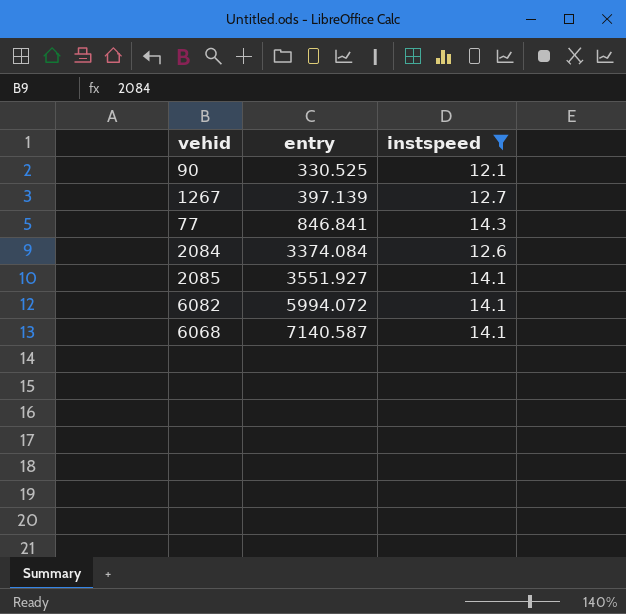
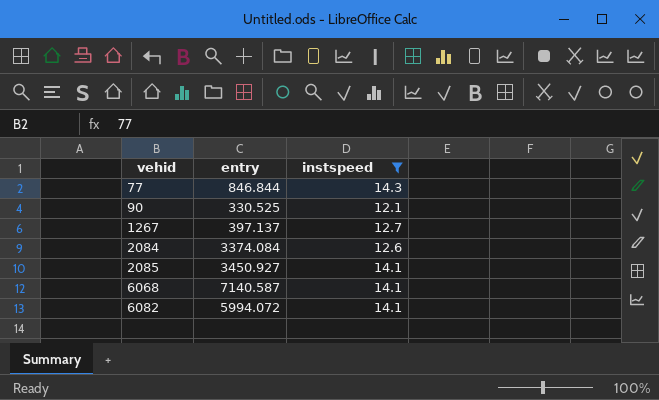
row order: entry ascending -> vehid ascending
77 | entry: 846.841 -> 846.844
1267 | entry: 397.139 -> 397.137
2085 | entry: 3551.927 -> 3450.927

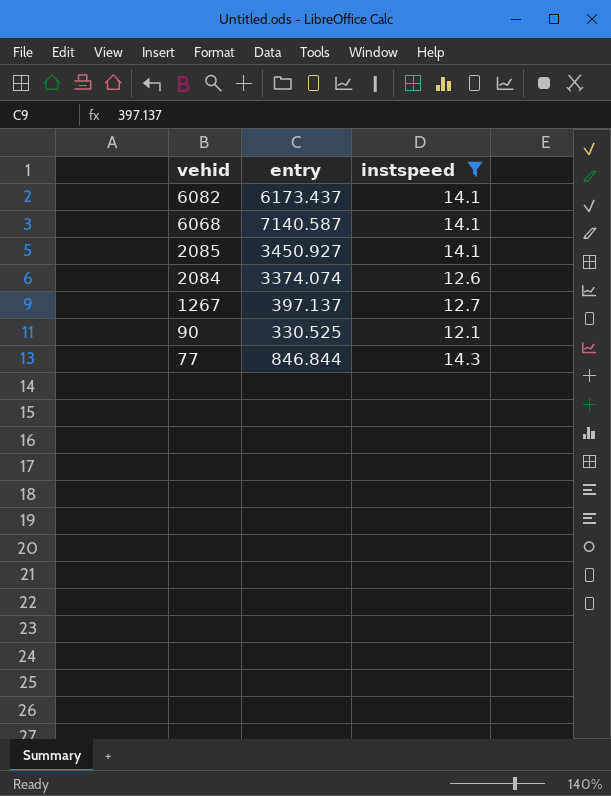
row order: vehid ascending -> vehid descending
6082 | entry: 5994.072 -> 6173.437
2084 | entry: 3374.084 -> 3374.074

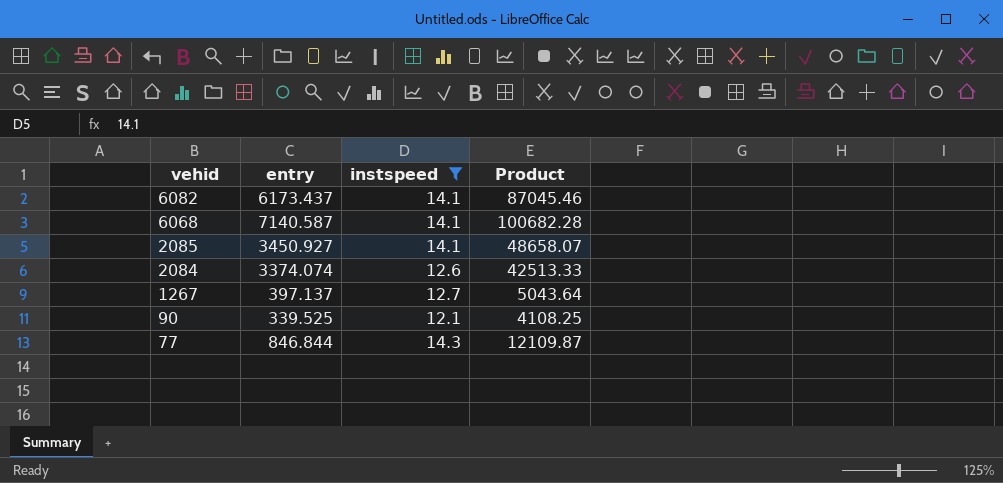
column Product | formula: none -> [entry] * [instspeed]
90 | entry: 330.525 -> 339.525

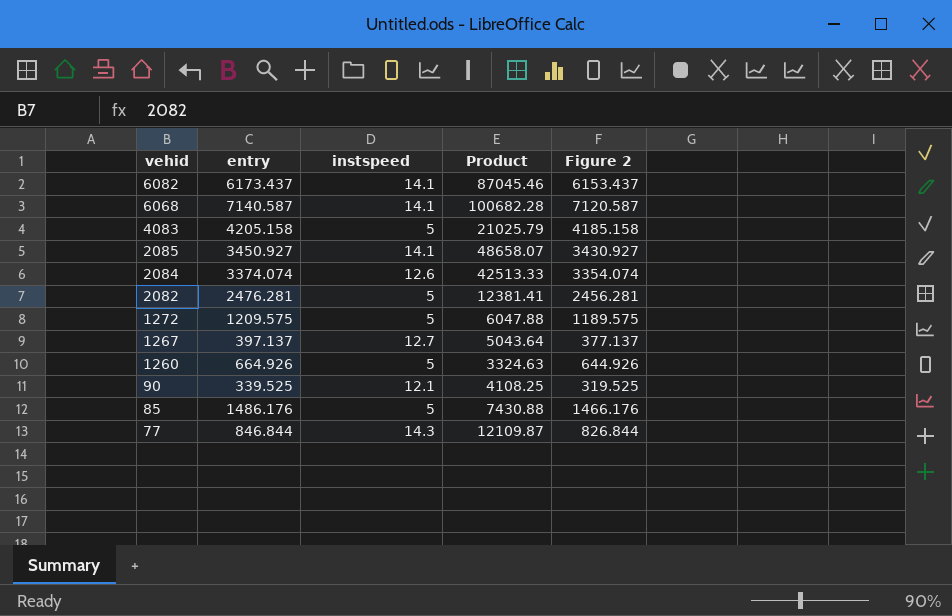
filter: instspeed != 5 -> none
column Figure 2 | formula: none -> [entry] - 20

